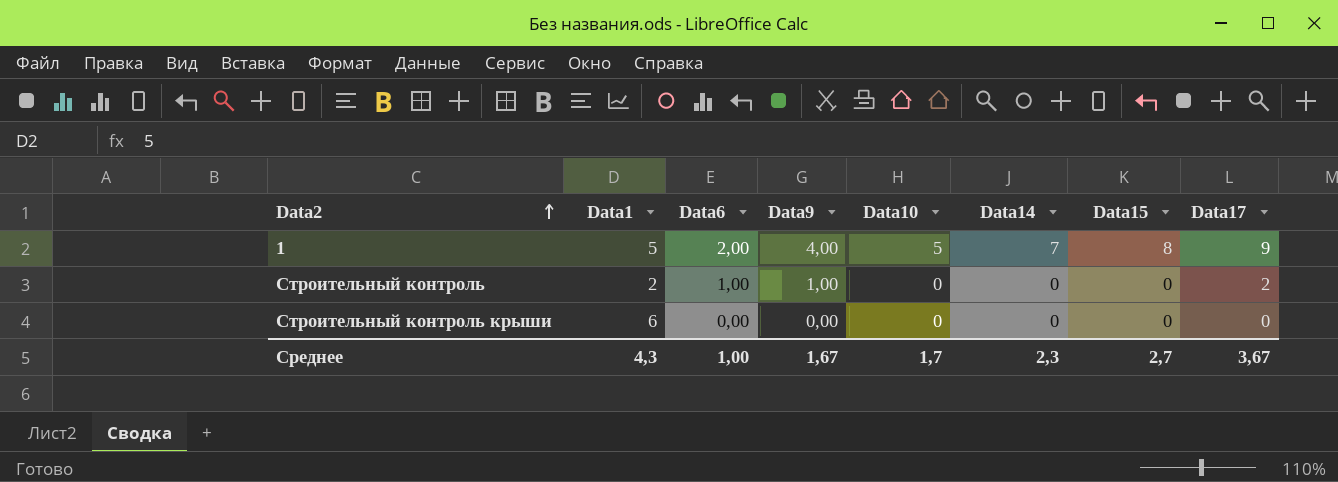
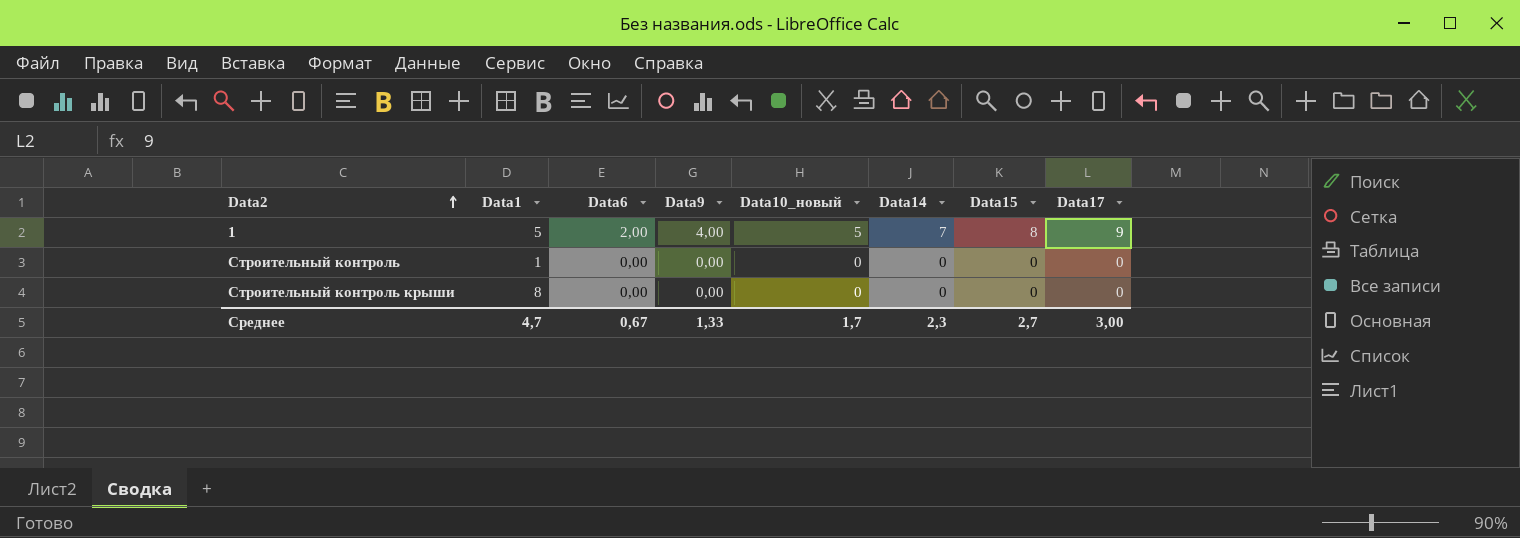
column name: Data10 -> Data10_новый
Строительный контроль | Data1: 2 -> 1
Строительный контроль | Data6: 1,00 -> 0,00
Строительный контроль | Data9: 1,00 -> 0,00
Строительный контроль | Data17: 2 -> 0
Строительный контроль крыши | Data1: 6 -> 8
Среднее | Data1: 4,3 -> 4,7
Среднее | Data6: 1,00 -> 0,67
Среднее | Data9: 1,67 -> 1,33
Среднее | Data17: 3,67 -> 3,00

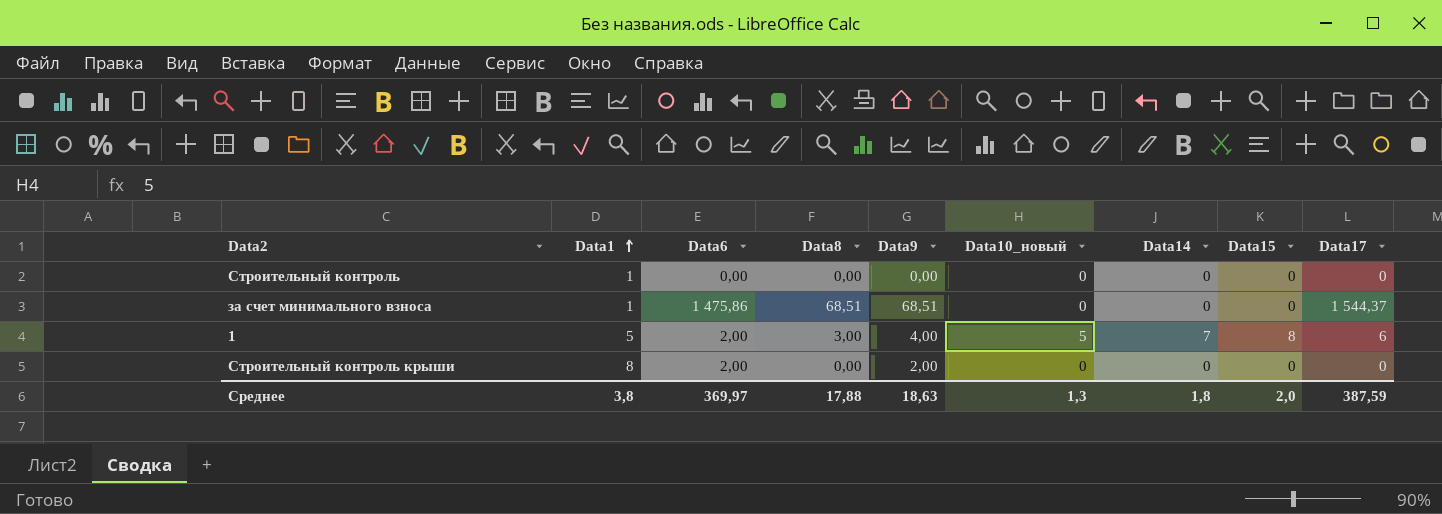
row order: Data2 ascending -> Data1 ascending
column Data8 | position: none -> 4
row за счет минимального взноса: none -> 1 | 1 475,86 | 68,51 | 68,51 | 0 | 0 | 0 | 1 544,37
1 | Data17: 9 -> 6
Строительный контроль крыши | Data6: 0,00 -> 2,00
Строительный контроль крыши | Data9: 0,00 -> 2,00
Среднее | Data1: 4,7 -> 3,8
Среднее | Data6: 0,67 -> 369,97
Среднее | Data9: 1,33 -> 18,63
Среднее | Data10_новый: 1,7 -> 1,3
Среднее | Data14: 2,3 -> 1,8
Среднее | Data15: 2,7 -> 2,0
Среднее | Data17: 3,00 -> 387,59

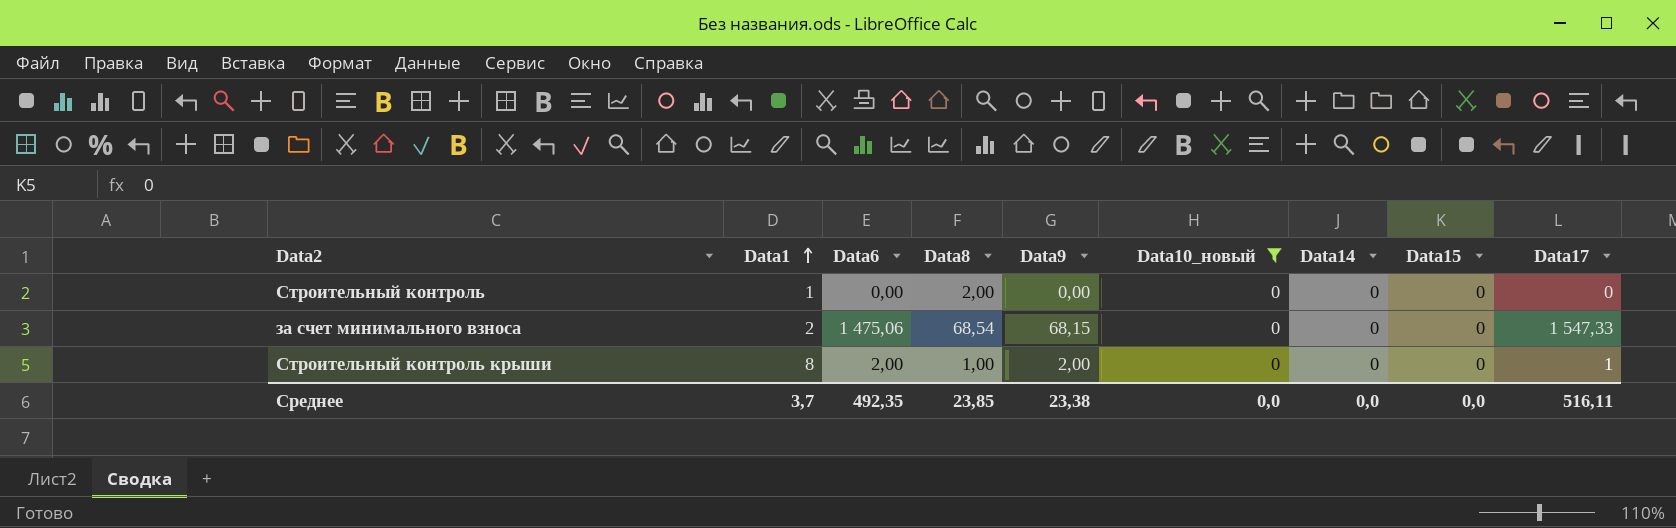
filter: none -> Data10_новый = 0
Строительный контроль | Data8: 0,00 -> 2,00
за счет минимального взноса | Data1: 1 -> 2
за счет минимального взноса | Data6: 1 475,86 -> 1 475,06
за счет минимального взноса | Data8: 68,51 -> 68,54
за счет минимального взноса | Data9: 68,51 -> 68,15
за счет минимального взноса | Data17: 1 544,37 -> 1 547,33
Строительный контроль крыши | Data8: 0,00 -> 1,00
Строительный контроль крыши | Data17: 0 -> 1
Среднее | Data1: 3,8 -> 3,7
Среднее | Data6: 369,97 -> 492,35
Среднее | Data8: 17,88 -> 23,85
Среднее | Data9: 18,63 -> 23,38
Среднее | Data10_новый: 1,3 -> 0,0
Среднее | Data14: 1,8 -> 0,0
Среднее | Data15: 2,0 -> 0,0
Среднее | Data17: 387,59 -> 516,11

